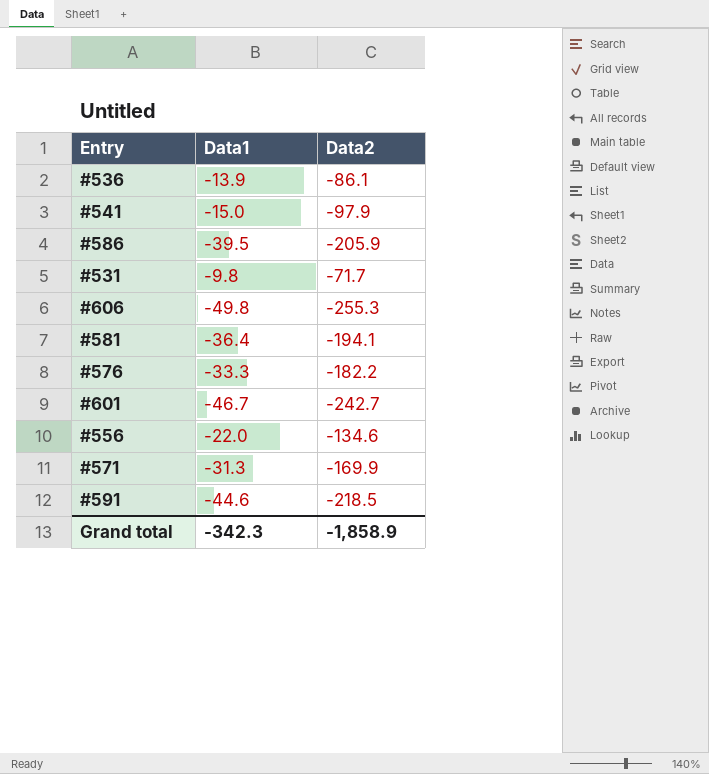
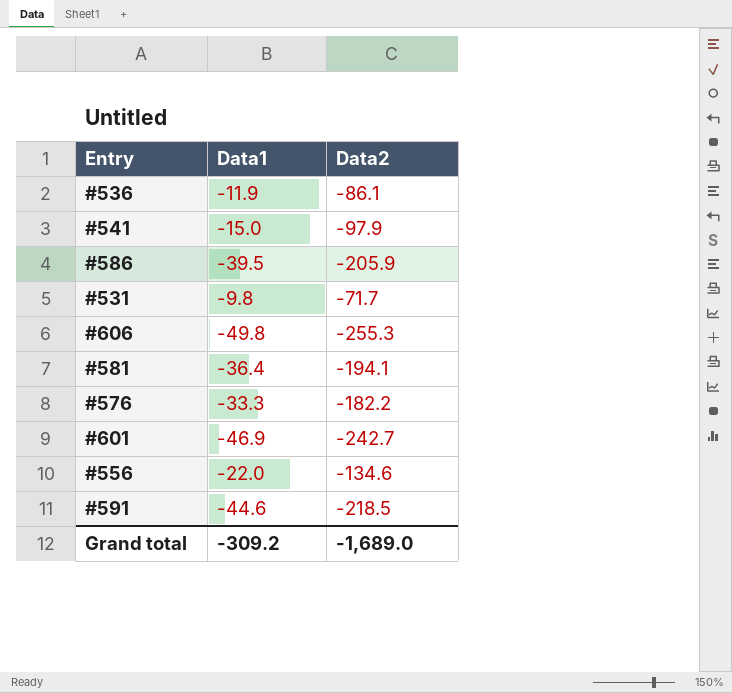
row #571: -31.3 | -169.9 -> none
#536 | Data1: -13.9 -> -11.9
#601 | Data1: -46.7 -> -46.9
Grand total | Data1: -342.3 -> -309.2
Grand total | Data2: -1,858.9 -> -1,689.0

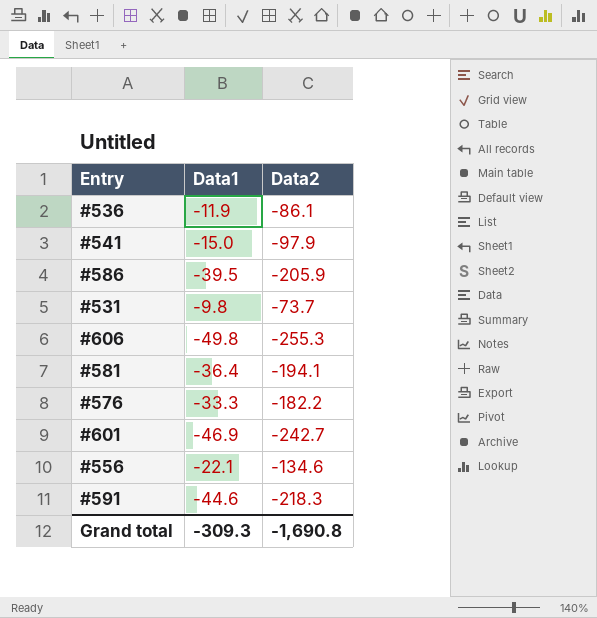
#531 | Data2: -71.7 -> -73.7
#556 | Data1: -22.0 -> -22.1
#591 | Data2: -218.5 -> -218.3
Grand total | Data1: -309.2 -> -309.3
Grand total | Data2: -1,689.0 -> -1,690.8

